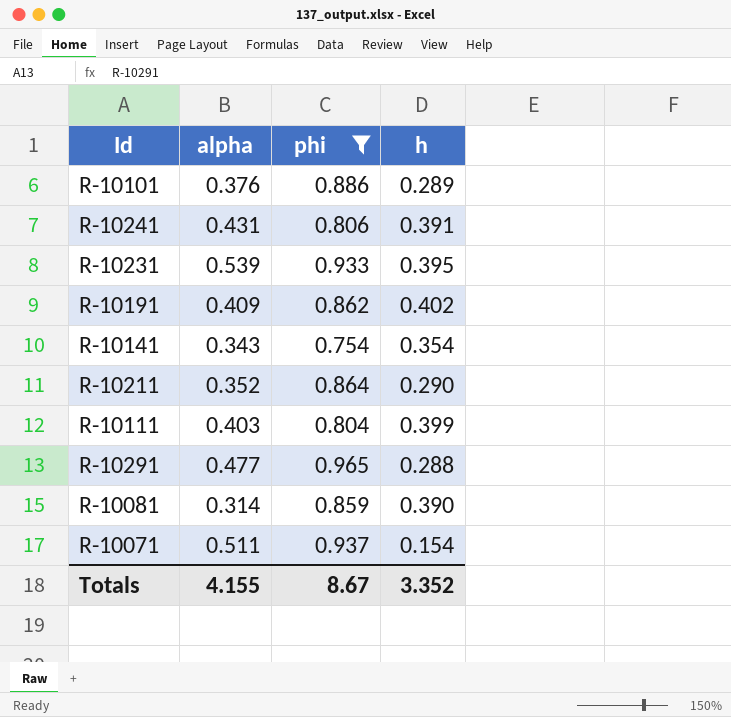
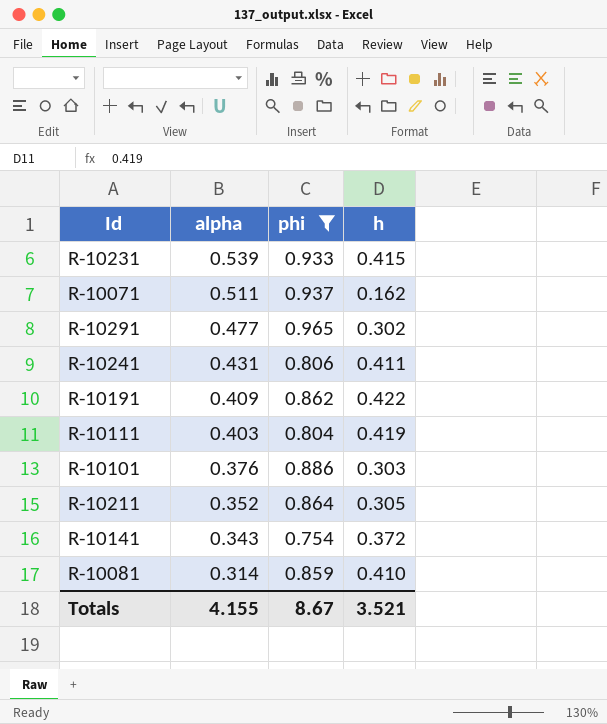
row order: none -> alpha descending
R-10231 | h: 0.395 -> 0.415
R-10071 | h: 0.154 -> 0.162
R-10291 | h: 0.288 -> 0.302
R-10241 | h: 0.391 -> 0.411
R-10191 | h: 0.402 -> 0.422
R-10111 | h: 0.399 -> 0.419
R-10101 | h: 0.289 -> 0.303
R-10211 | h: 0.290 -> 0.305
R-10141 | h: 0.354 -> 0.372
R-10081 | h: 0.390 -> 0.410
Totals | h: 3.352 -> 3.521

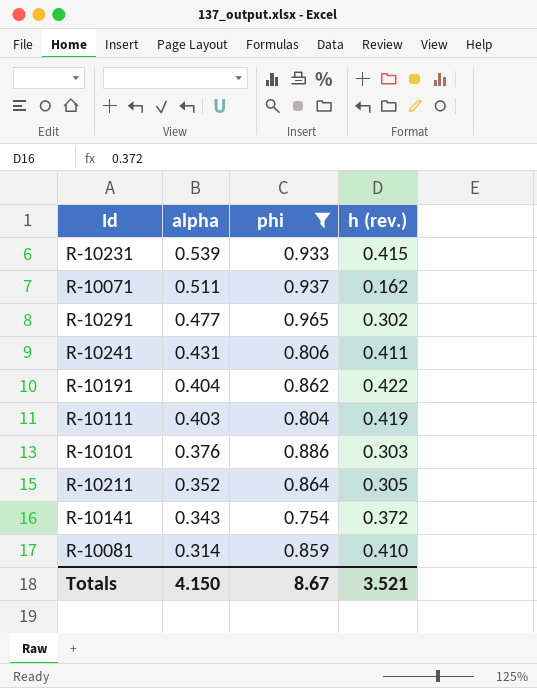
column name: h -> h (rev.)
R-10191 | alpha: 0.409 -> 0.404
Totals | alpha: 4.155 -> 4.150

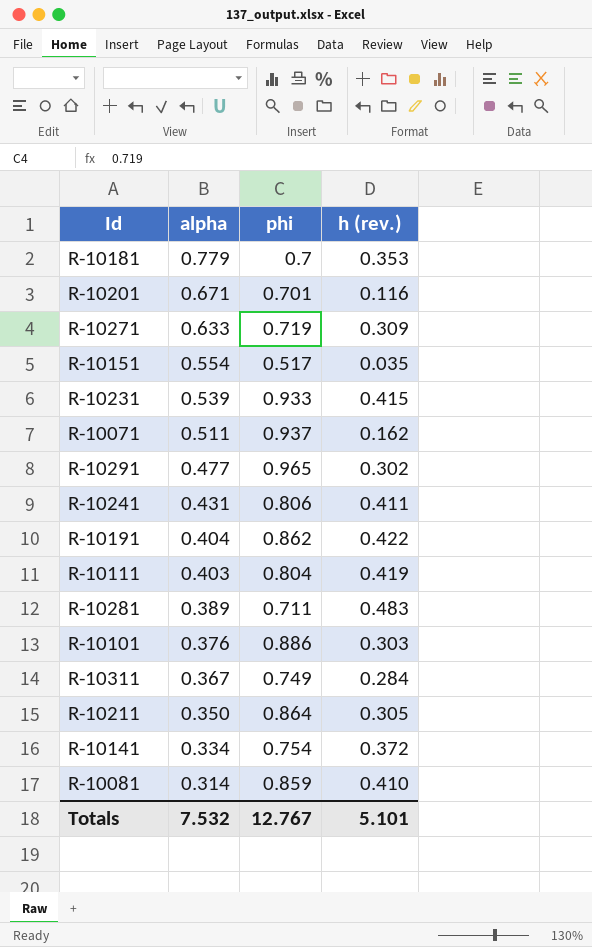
filter: phi >= 0.754 -> none
R-10211 | alpha: 0.352 -> 0.350
R-10141 | alpha: 0.343 -> 0.334
Totals | alpha: 4.150 -> 7.532
Totals | phi: 8.67 -> 12.767
Totals | h (rev.): 3.521 -> 5.101

